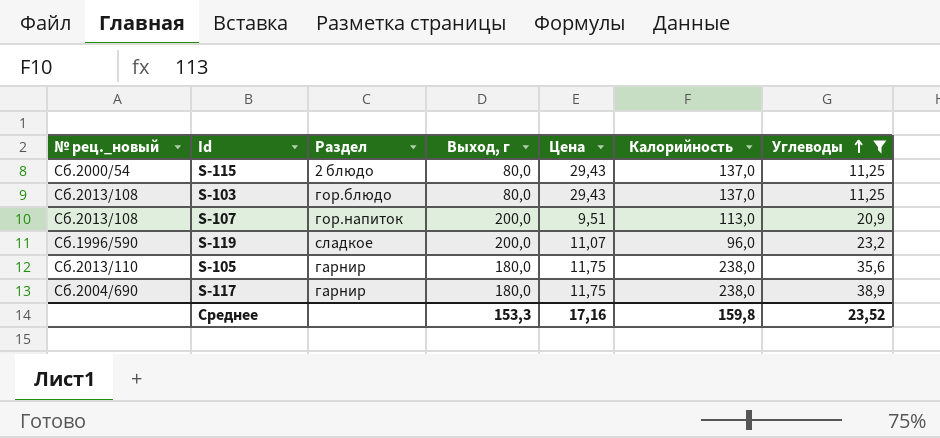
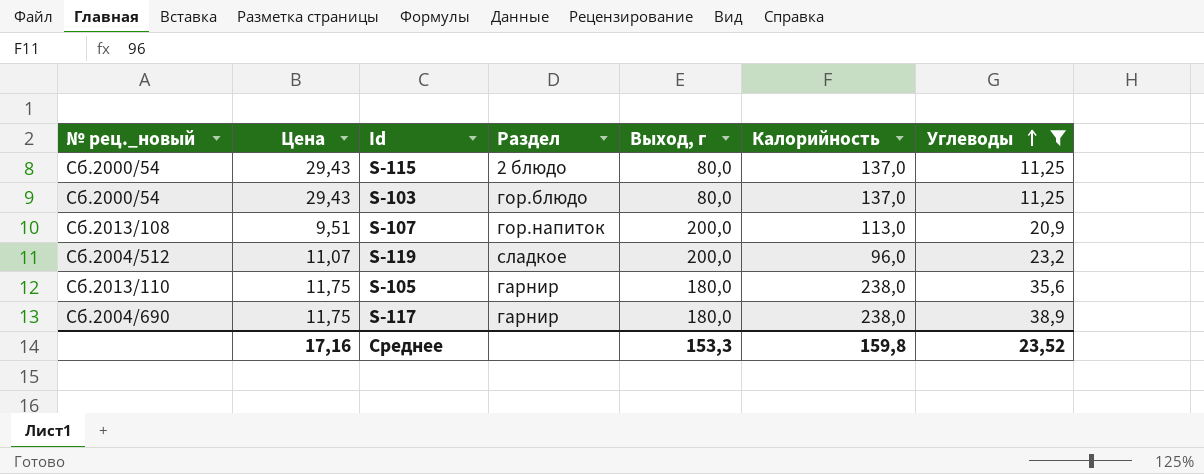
column Цена | position: 5 -> 2
S-103 | № рец._новый: Сб.2013/108 -> Сб.2000/54
S-119 | № рец._новый: Сб.1996/590 -> Сб.2004/512

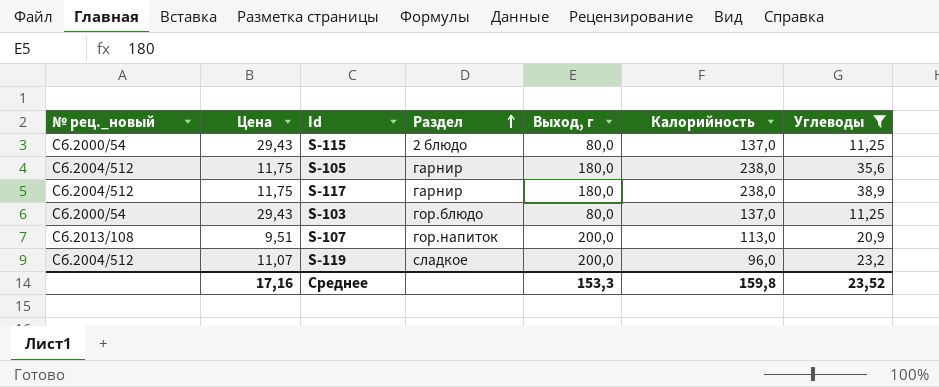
row order: Углеводы ascending -> Раздел ascending
S-105 | № рец._новый: Сб.2013/110 -> Сб.2004/512
S-117 | № рец._новый: Сб.2004/690 -> Сб.2004/512

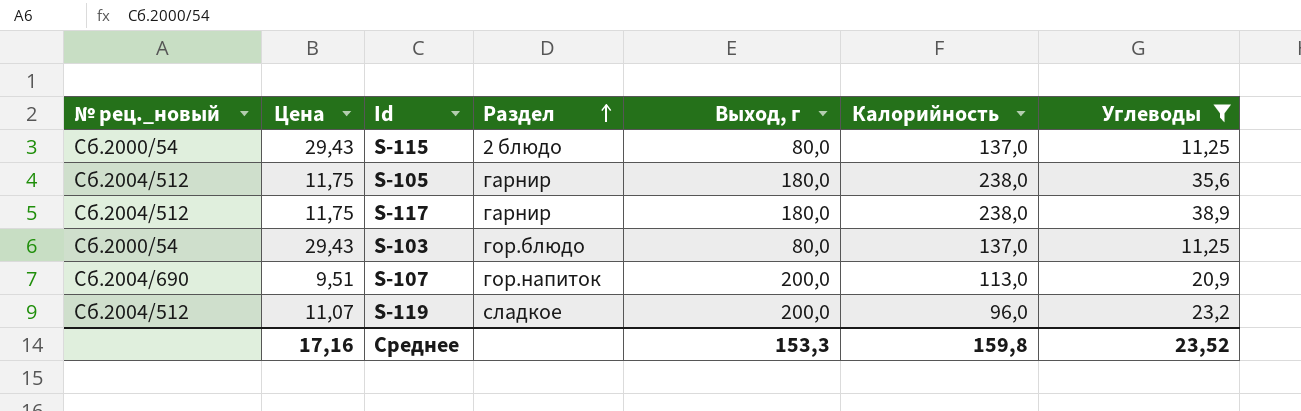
S-107 | № рец._новый: Сб.2013/108 -> Сб.2004/690

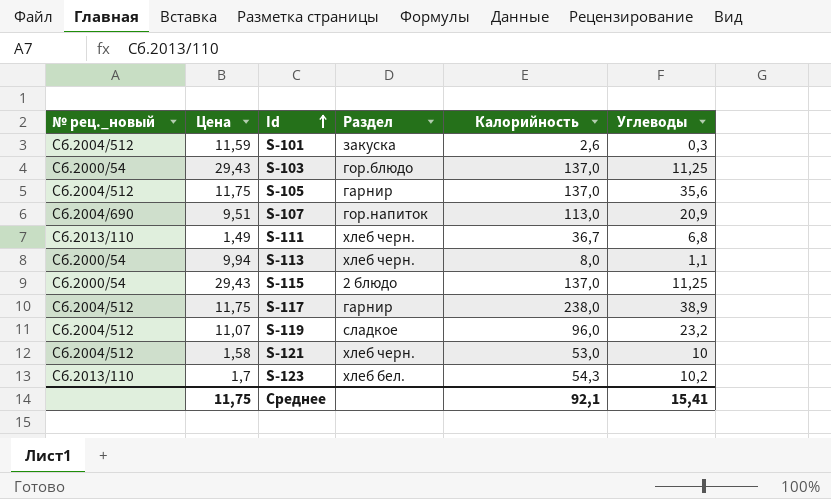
filter: Углеводы >= 11,25 -> none
row order: Раздел ascending -> Id ascending
column Выход, г | position: 5 -> none
S-105 | Калорийность: 238,0 -> 137,0
Среднее | Цена: 17,16 -> 11,75
Среднее | Калорийность: 159,8 -> 92,1
Среднее | Углеводы: 23,52 -> 15,41

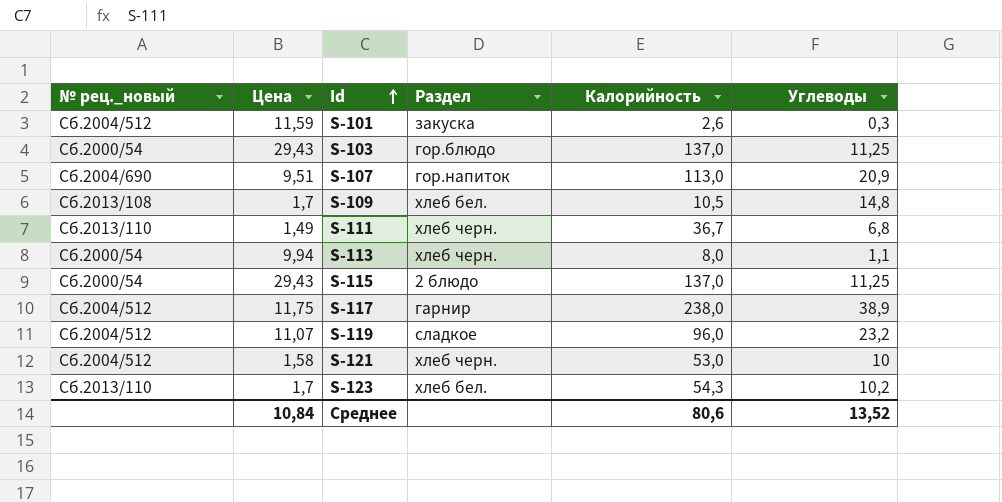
row S-105: Сб.2004/512 | 11,75 | гарнир | 137,0 | 35,6 -> none
row S-109: none -> Сб.2013/108 | 1,7 | хлеб бел. | 10,5 | 14,8
Среднее | Цена: 11,75 -> 10,84
Среднее | Калорийность: 92,1 -> 80,6
Среднее | Углеводы: 15,41 -> 13,52

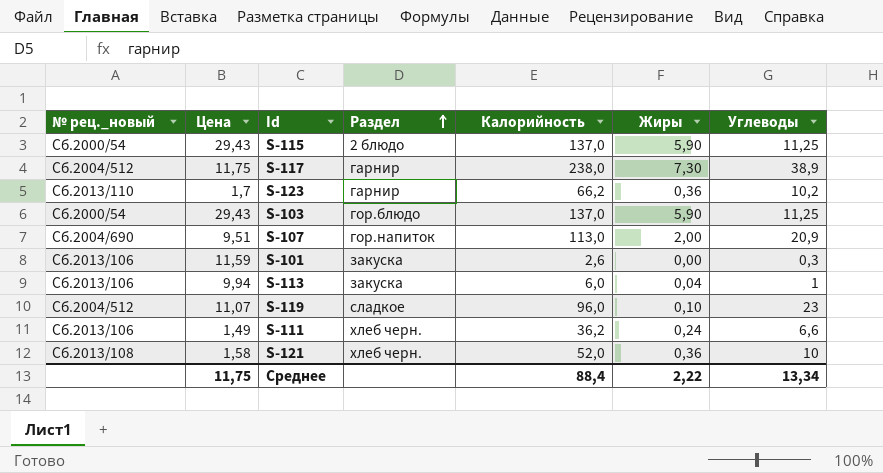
row order: Id ascending -> Раздел ascending
column Жиры | position: none -> 6
row S-109: Сб.2013/108 | 1,7 | хлеб бел. | 10,5 | 14,8 -> none
S-123 | Раздел: хлеб бел. -> гарнир
S-123 | Калорийность: 54,3 -> 66,2
S-101 | № рец._новый: Сб.2004/512 -> Сб.2013/106
S-113 | № рец._новый: Сб.2000/54 -> Сб.2013/106
S-113 | Раздел: хлеб черн. -> закуска
S-113 | Калорийность: 8,0 -> 6,0
S-113 | Углеводы: 1,1 -> 1
S-119 | Углеводы: 23,2 -> 23
S-111 | № рец._новый: Сб.2013/110 -> Сб.2013/106
S-111 | Калорийность: 36,7 -> 36,2
S-111 | Углеводы: 6,8 -> 6,6
S-121 | № рец._новый: Сб.2004/512 -> Сб.2013/108
S-121 | Калорийность: 53,0 -> 52,0
Среднее | Цена: 10,84 -> 11,75
Среднее | Калорийность: 80,6 -> 88,4
Среднее | Углеводы: 13,52 -> 13,34

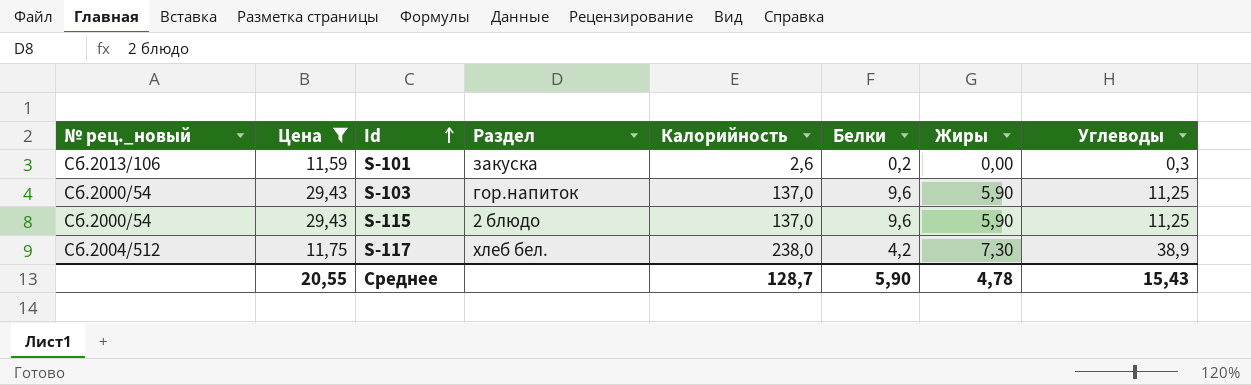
filter: none -> Цена >= 11,59
row order: Раздел ascending -> Id ascending
column Белки | position: none -> 6
S-103 | Раздел: гор.блюдо -> гор.напиток
S-117 | Раздел: гарнир -> хлеб бел.
Среднее | Цена: 11,75 -> 20,55
Среднее | Калорийность: 88,4 -> 128,7
Среднее | Жиры: 2,22 -> 4,78
Среднее | Углеводы: 13,34 -> 15,43

